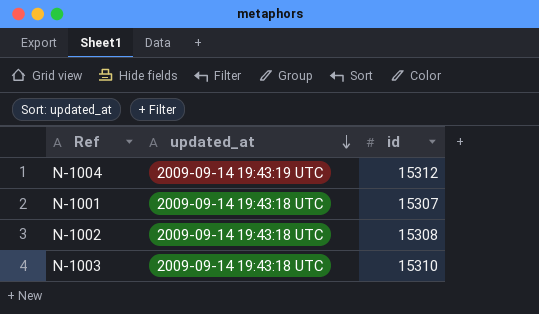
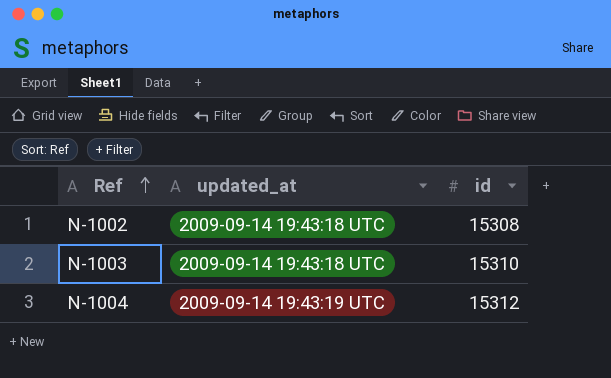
row order: updated_at descending -> Ref ascending
row N-1001: 2009-09-14 19:43:18 UTC | 15307 -> none

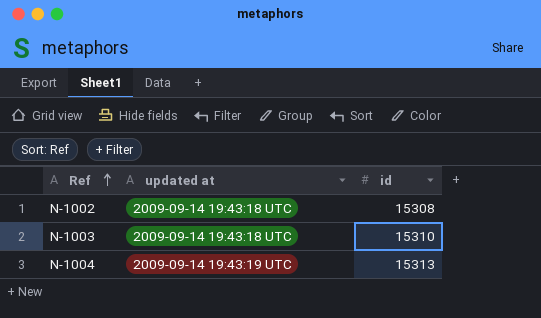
column name: updated_at -> updated at
N-1004 | id: 15312 -> 15313

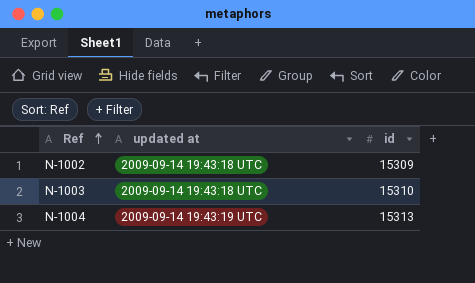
N-1002 | id: 15308 -> 15309

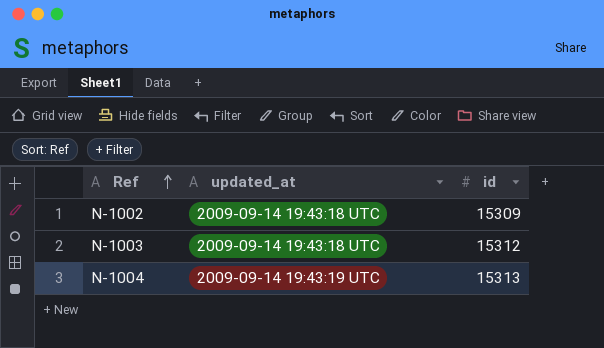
column name: updated at -> updated_at
N-1003 | id: 15310 -> 15312

